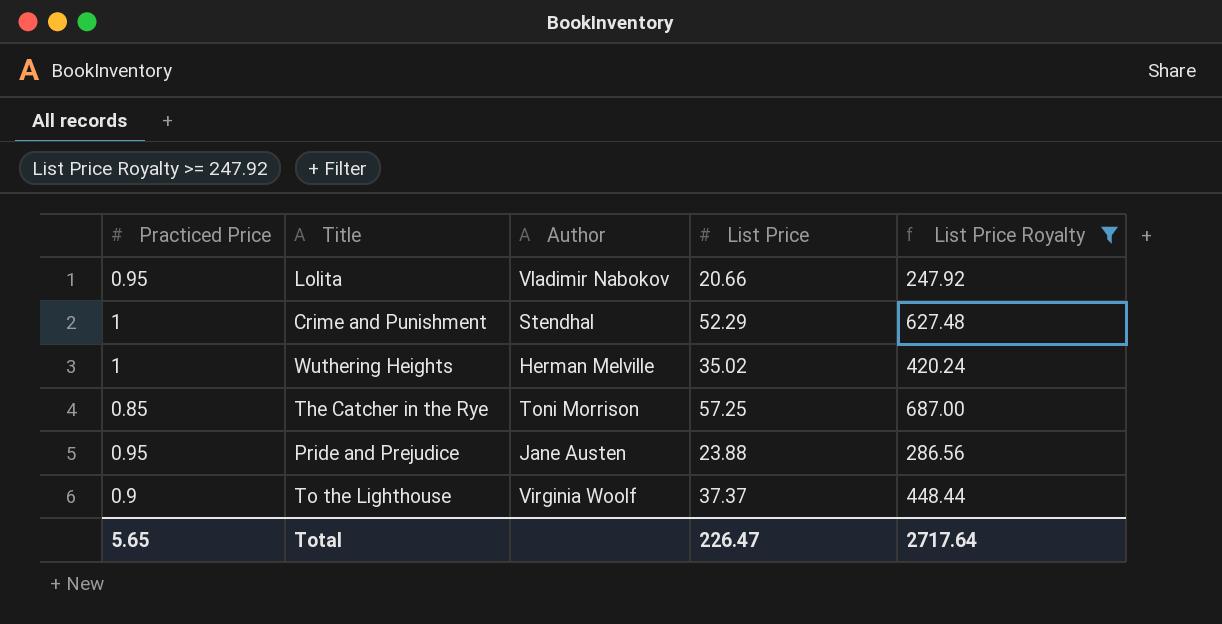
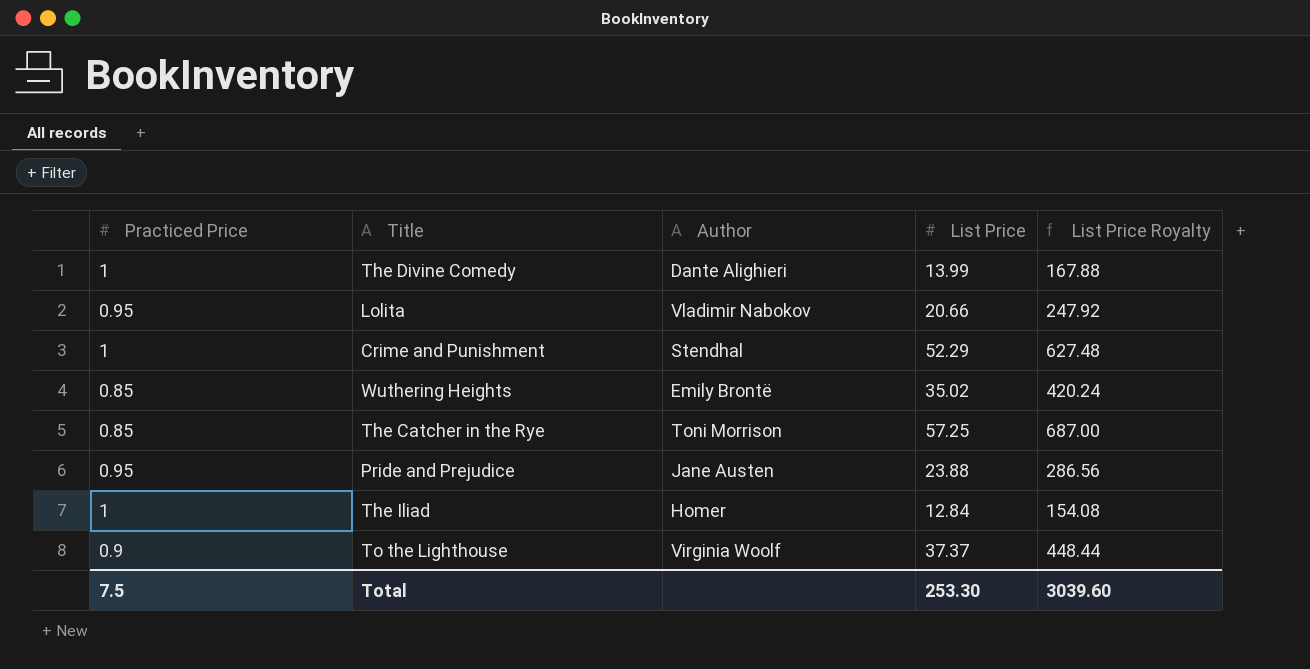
filter: List Price Royalty >= 247.92 -> none
Wuthering Heights | Practiced Price: 1 -> 0.85
Wuthering Heights | Author: Herman Melville -> Emily Brontë
Total | Practiced Price: 5.65 -> 7.5
Total | List Price: 226.47 -> 253.30
Total | List Price Royalty: 2717.64 -> 3039.60

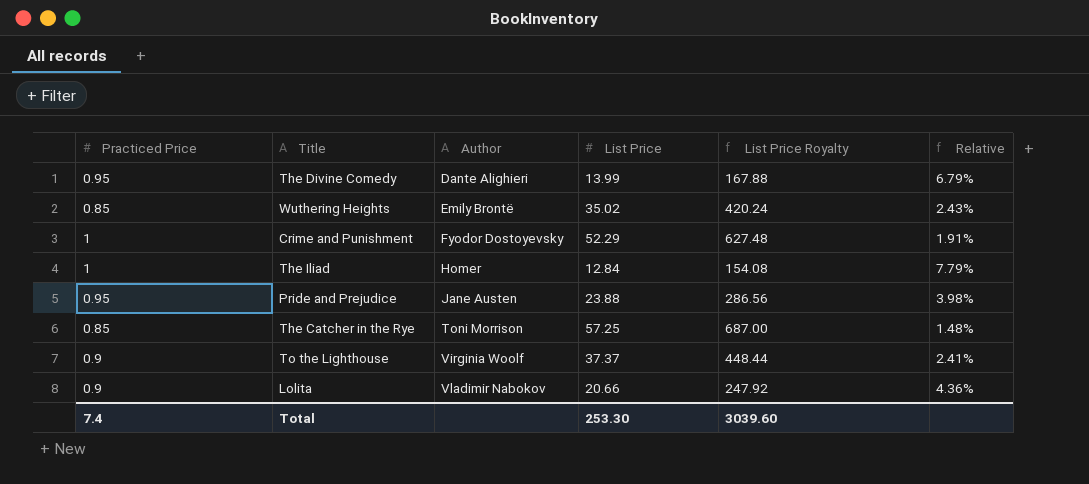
row order: none -> Author ascending
column Relative | formula: none -> [Practiced Price] / [List Price]
The Divine Comedy | Practiced Price: 1 -> 0.95
Crime and Punishment | Author: Stendhal -> Fyodor Dostoyevsky
Lolita | Practiced Price: 0.95 -> 0.9
Total | Practiced Price: 7.5 -> 7.4

